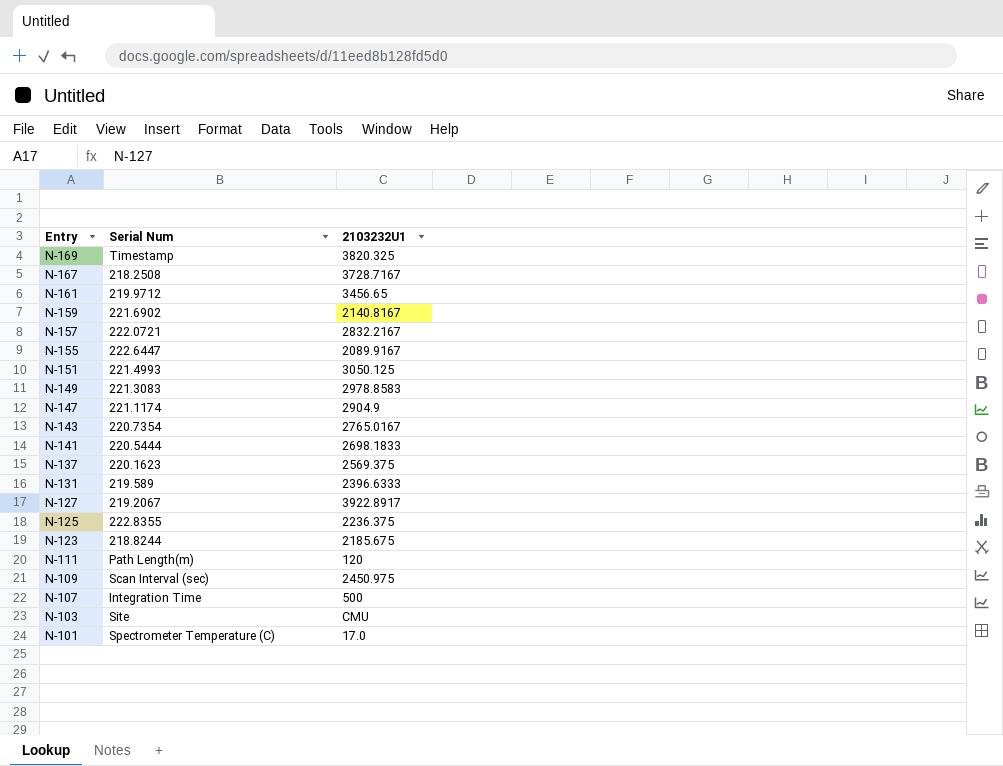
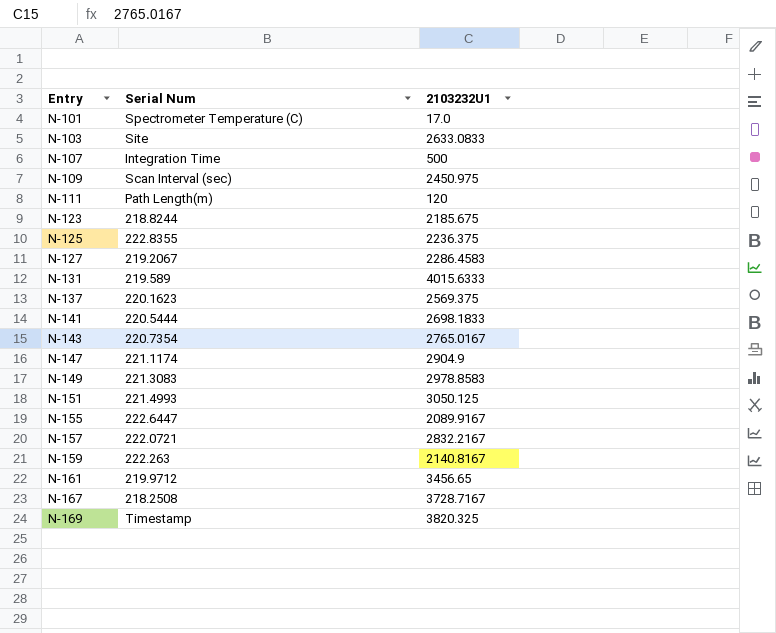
row order: Entry descending -> Entry ascending
N-103 | 2103232U1: CMU -> 2633.0833
N-127 | 2103232U1: 3922.8917 -> 2286.4583
N-131 | 2103232U1: 2396.6333 -> 4015.6333
N-159 | Serial Num: 221.6902 -> 222.263

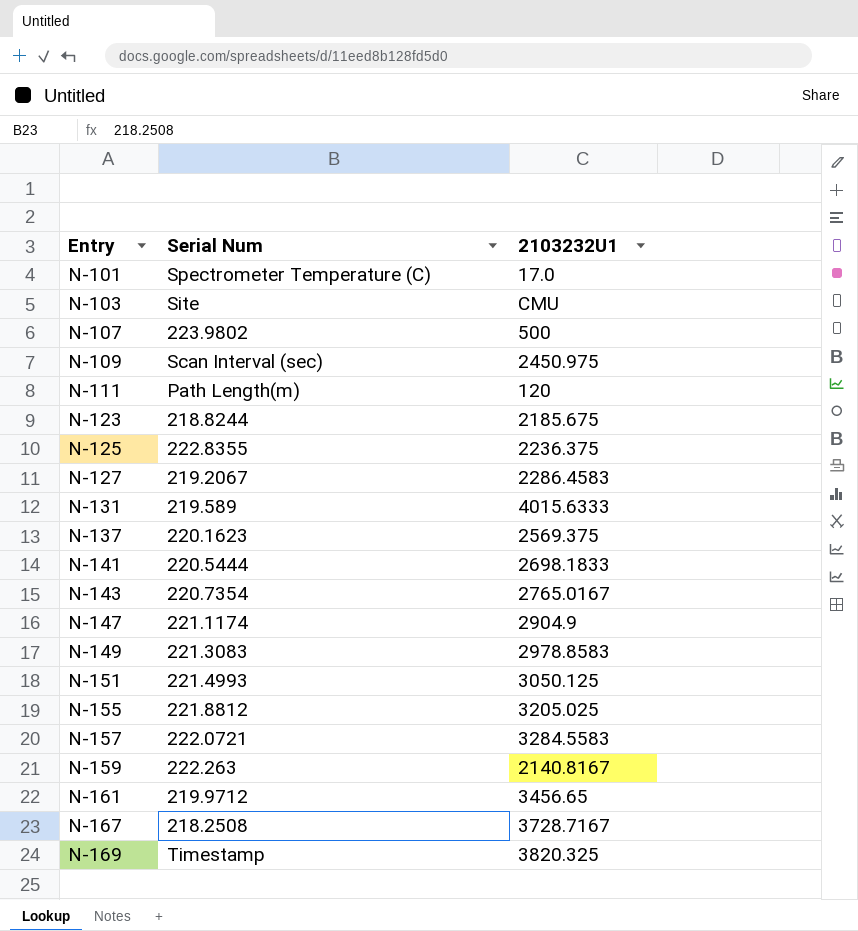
N-103 | 2103232U1: 2633.0833 -> CMU
N-107 | Serial Num: Integration Time -> 223.9802
N-155 | Serial Num: 222.6447 -> 221.8812
N-155 | 2103232U1: 2089.9167 -> 3205.025
N-157 | 2103232U1: 2832.2167 -> 3284.5583

